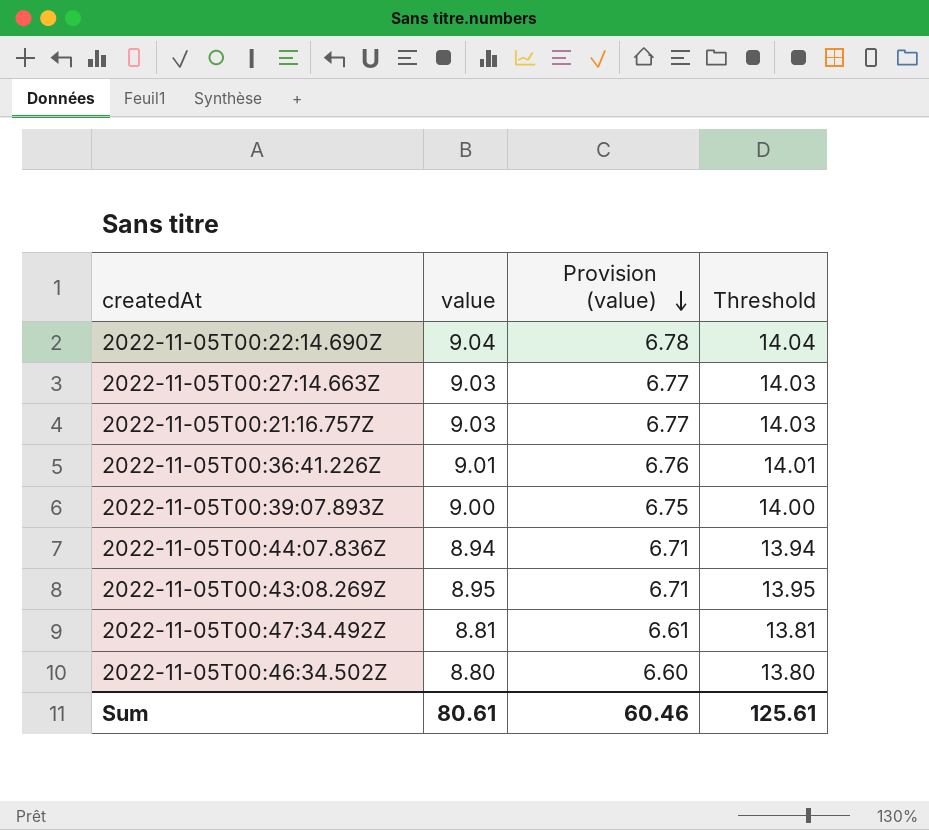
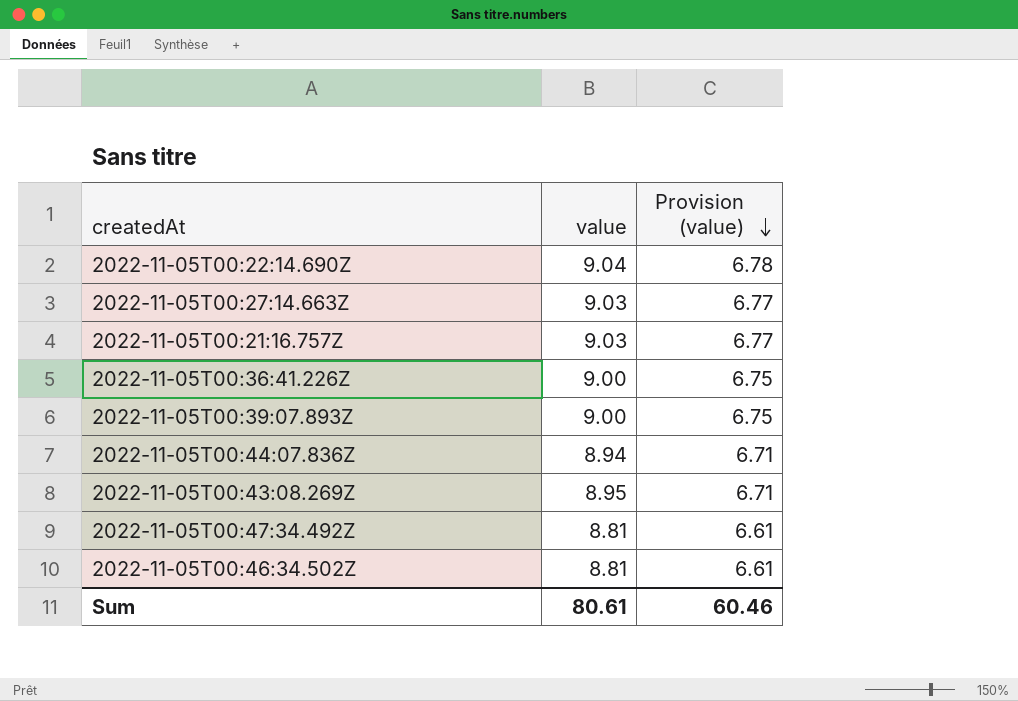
column Threshold | formula: [value] + 5 -> none
2022-11-05T00:36:41.226Z | value: 9.01 -> 9.00
2022-11-05T00:36:41.226Z | Provision (value): 6.76 -> 6.75
2022-11-05T00:46:34.502Z | value: 8.80 -> 8.81
2022-11-05T00:46:34.502Z | Provision (value): 6.60 -> 6.61

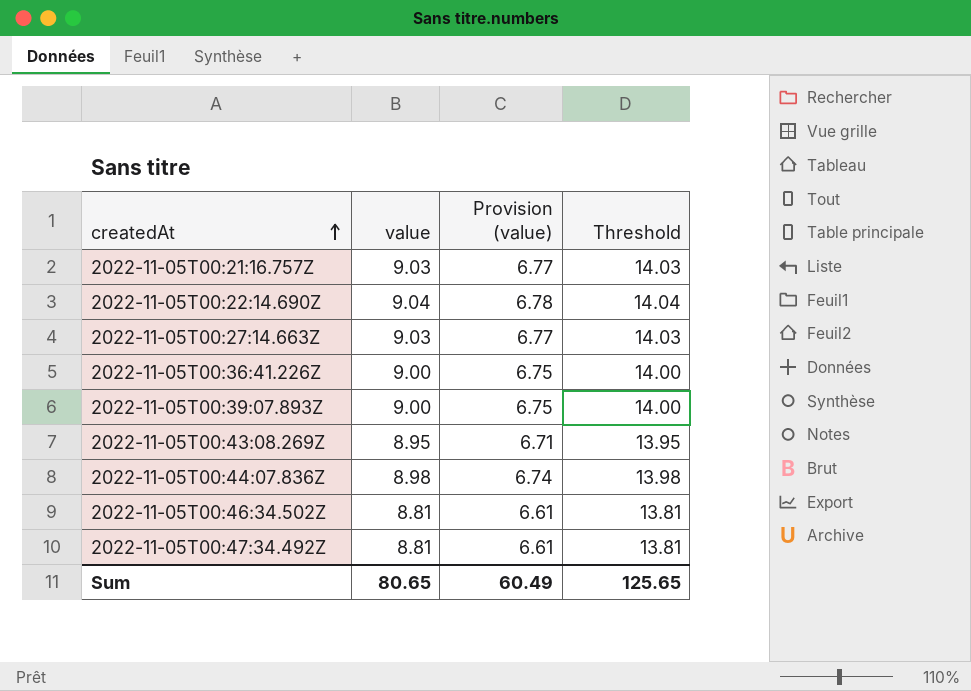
row order: Provision (value) descending -> createdAt ascending
column Threshold | formula: none -> [value] + 5
2022-11-05T00:44:07.836Z | value: 8.94 -> 8.98
2022-11-05T00:44:07.836Z | Provision (value): 6.71 -> 6.74
Sum | value: 80.61 -> 80.65
Sum | Provision (value): 60.46 -> 60.49

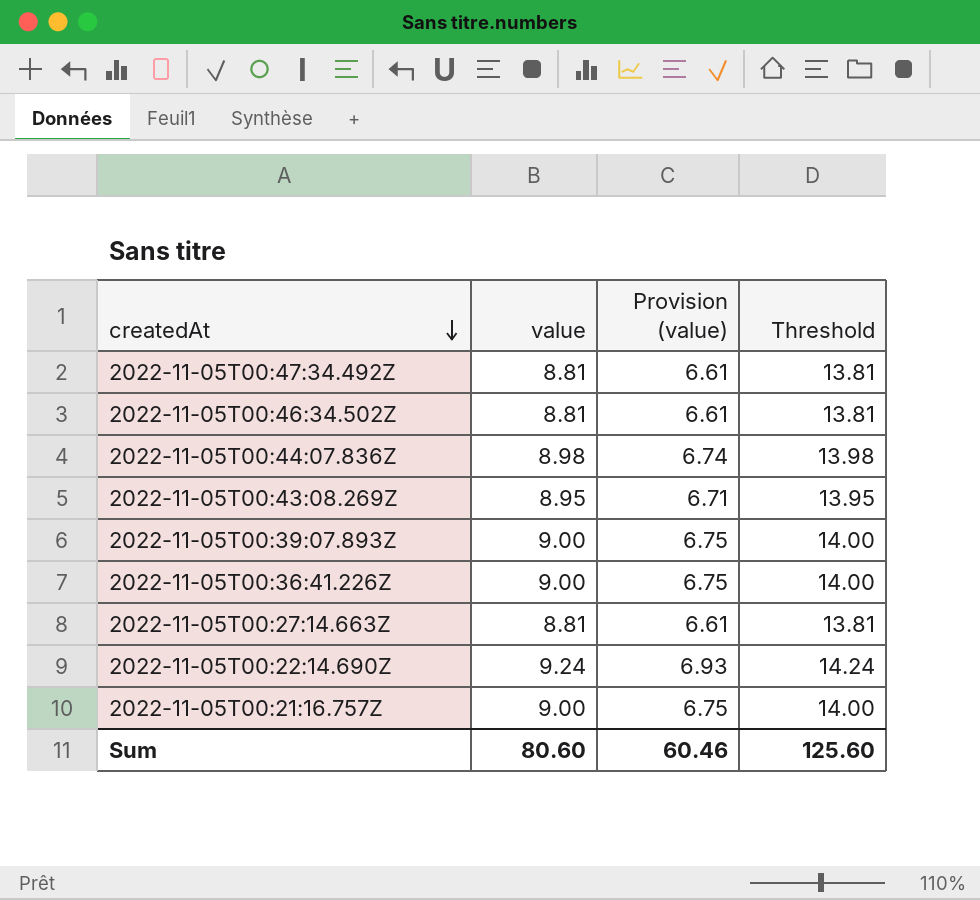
row order: createdAt ascending -> createdAt descending
2022-11-05T00:27:14.663Z | value: 9.03 -> 8.81
2022-11-05T00:27:14.663Z | Provision (value): 6.77 -> 6.61
2022-11-05T00:27:14.663Z | Threshold: 14.03 -> 13.81
2022-11-05T00:22:14.690Z | value: 9.04 -> 9.24
2022-11-05T00:22:14.690Z | Provision (value): 6.78 -> 6.93
2022-11-05T00:22:14.690Z | Threshold: 14.04 -> 14.24
2022-11-05T00:21:16.757Z | value: 9.03 -> 9.00
2022-11-05T00:21:16.757Z | Provision (value): 6.77 -> 6.75
2022-11-05T00:21:16.757Z | Threshold: 14.03 -> 14.00
Sum | value: 80.65 -> 80.60
Sum | Provision (value): 60.49 -> 60.46
Sum | Threshold: 125.65 -> 125.60

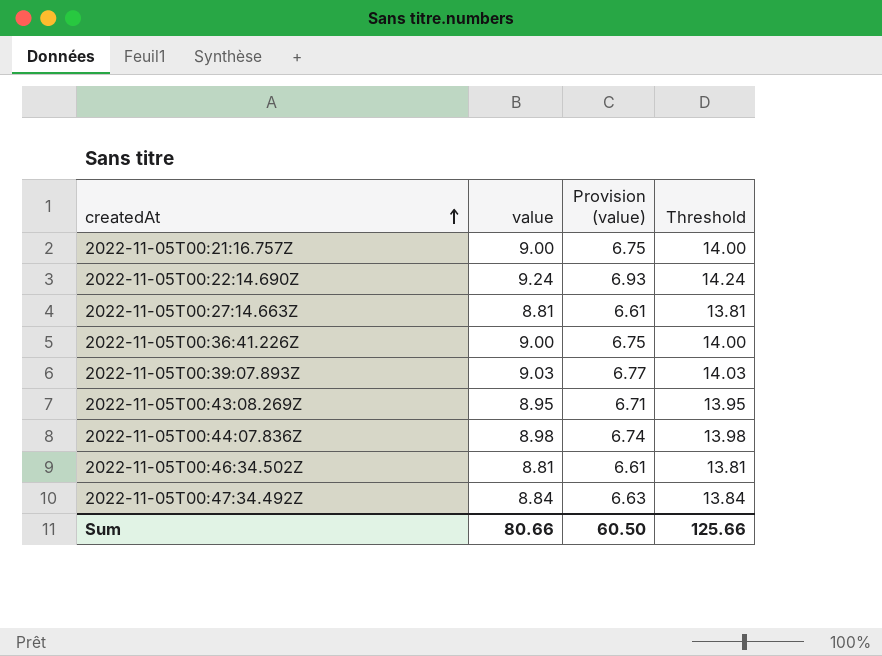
row order: createdAt descending -> createdAt ascending
2022-11-05T00:39:07.893Z | value: 9.00 -> 9.03
2022-11-05T00:39:07.893Z | Provision (value): 6.75 -> 6.77
2022-11-05T00:39:07.893Z | Threshold: 14.00 -> 14.03
2022-11-05T00:47:34.492Z | value: 8.81 -> 8.84
2022-11-05T00:47:34.492Z | Provision (value): 6.61 -> 6.63
2022-11-05T00:47:34.492Z | Threshold: 13.81 -> 13.84
Sum | value: 80.60 -> 80.66
Sum | Provision (value): 60.46 -> 60.50
Sum | Threshold: 125.60 -> 125.66

